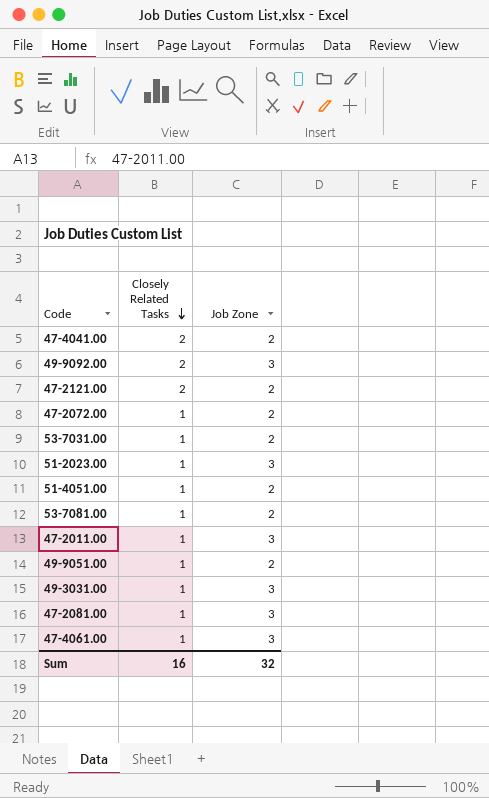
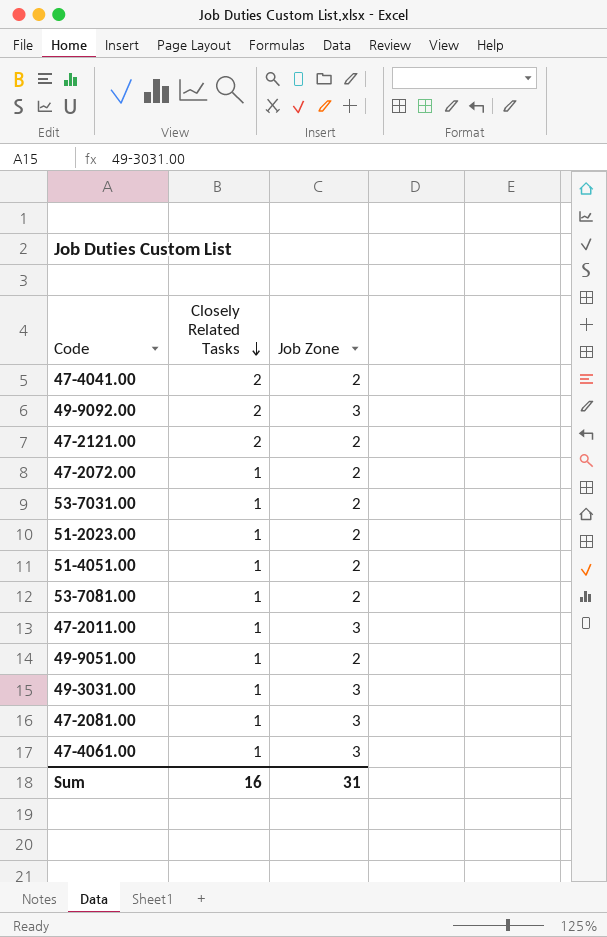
51-2023.00 | Job Zone: 3 -> 2
Sum | Job Zone: 32 -> 31

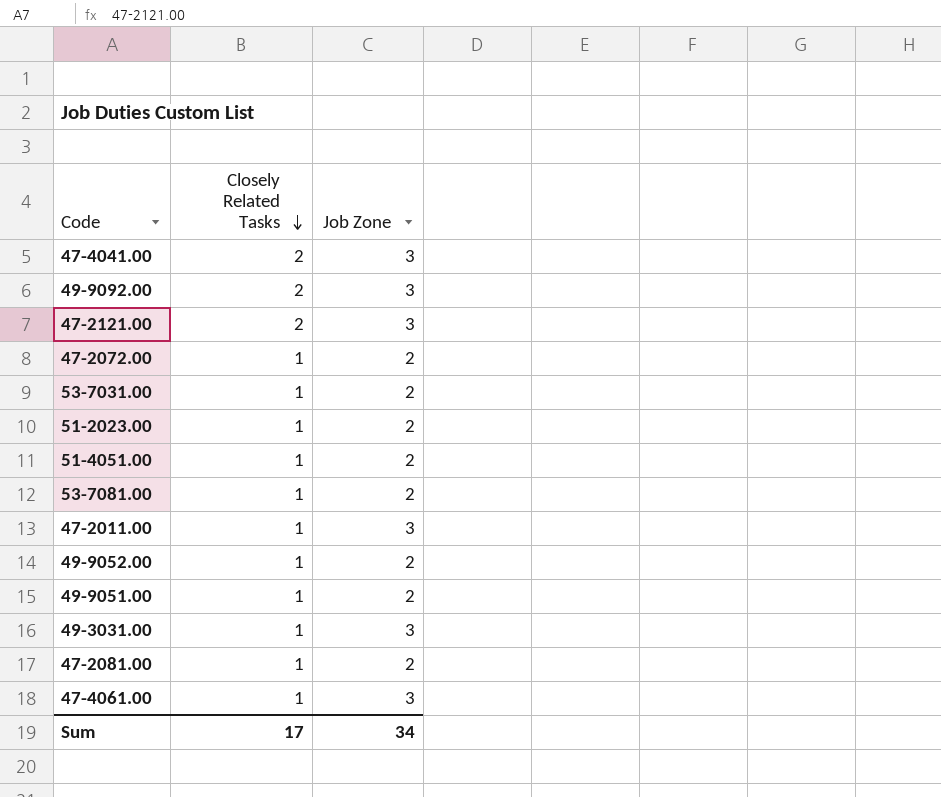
47-4041.00 | Job Zone: 2 -> 3
47-2121.00 | Job Zone: 2 -> 3
row 49-9052.00: none -> 1 | 2
47-2081.00 | Job Zone: 3 -> 2
Sum | Closely Related Tasks: 16 -> 17
Sum | Job Zone: 31 -> 34

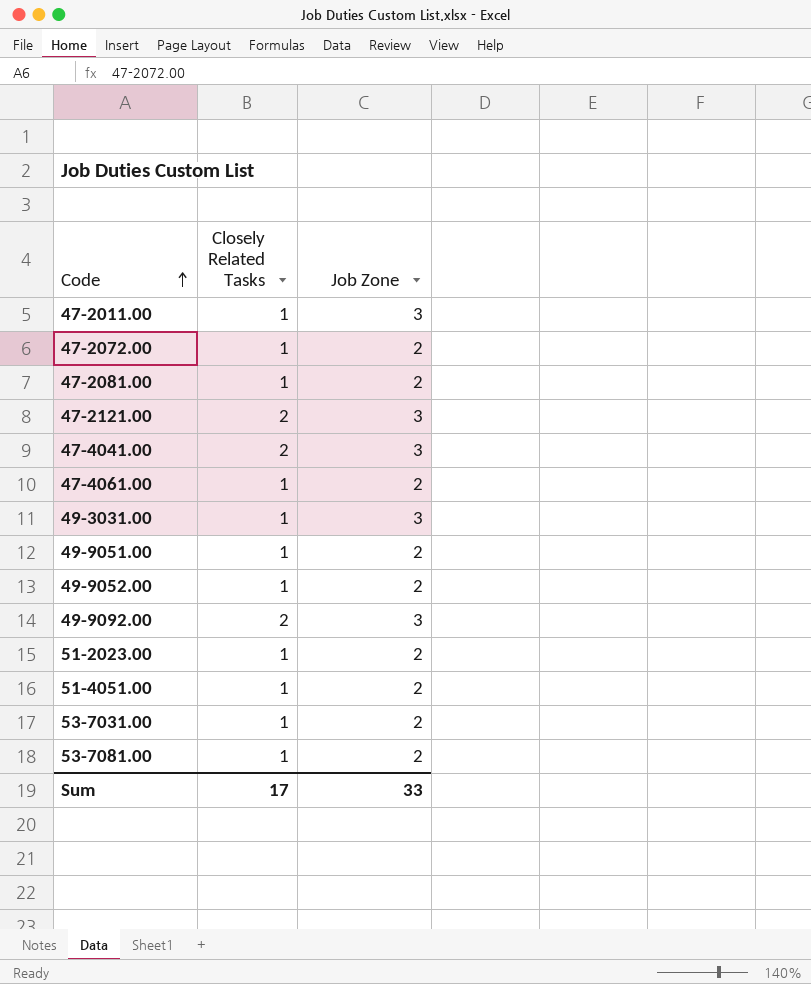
row order: Closely Related Tasks descending -> Code ascending
47-4061.00 | Job Zone: 3 -> 2
Sum | Job Zone: 34 -> 33

